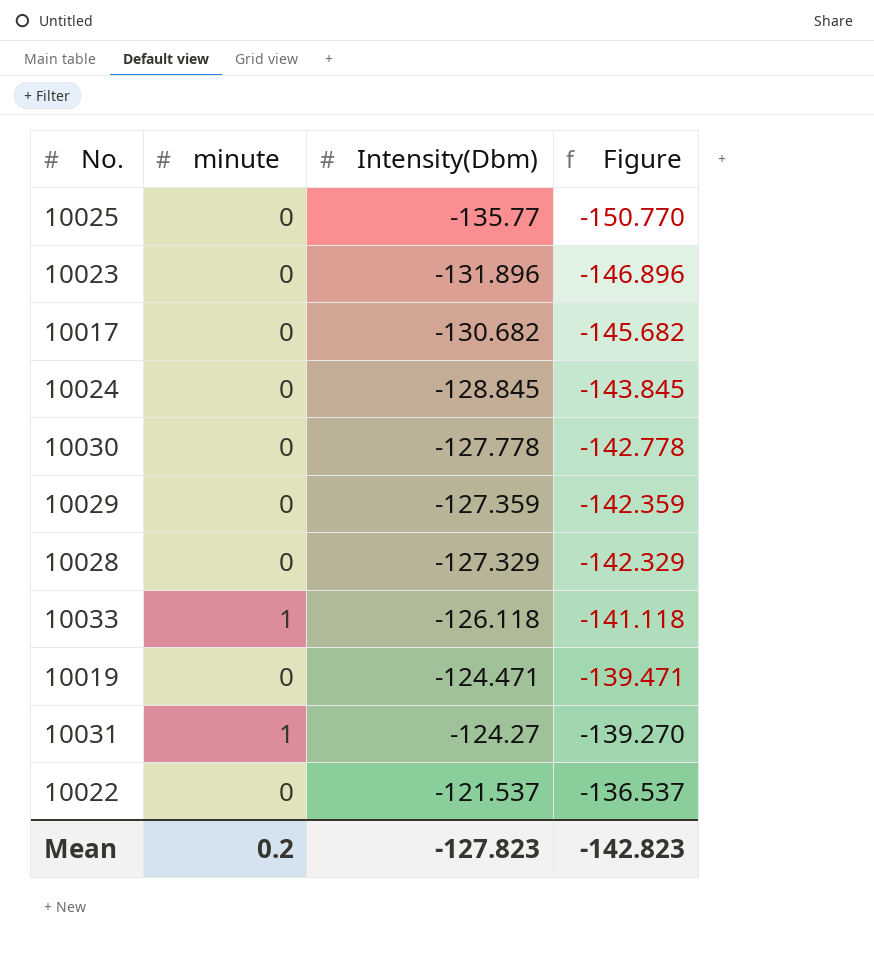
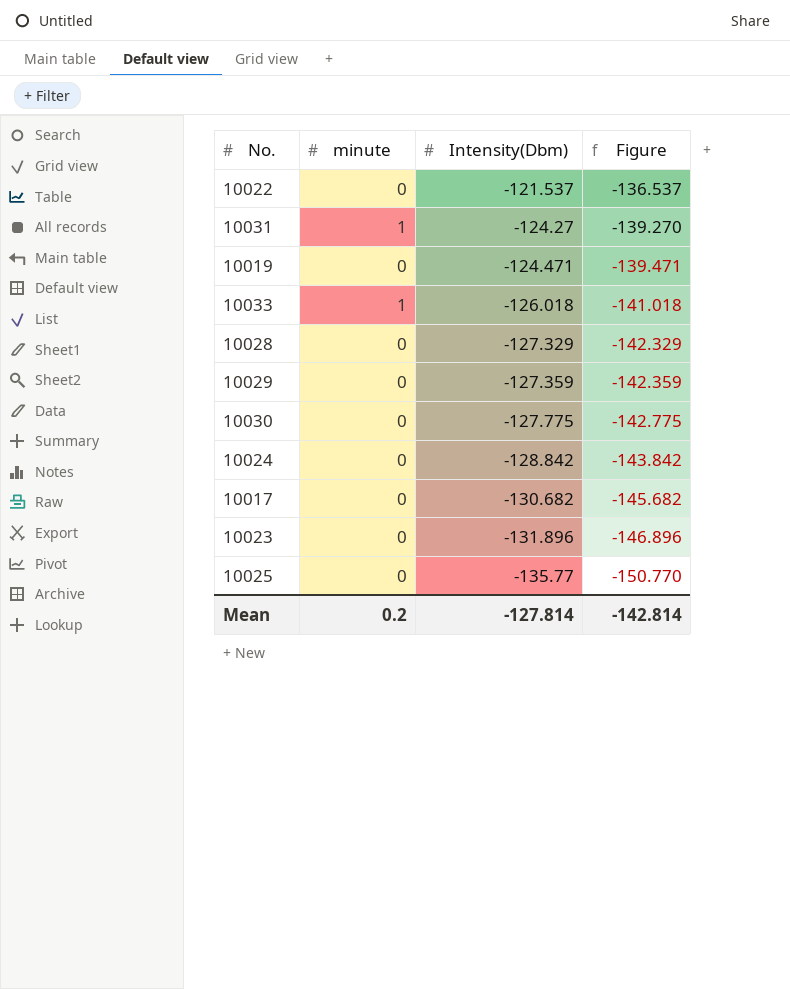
row order: Intensity(Dbm) ascending -> Intensity(Dbm) descending
10033 | Intensity(Dbm): -126.118 -> -126.018
10033 | Figure: -141.118 -> -141.018
10030 | Intensity(Dbm): -127.778 -> -127.775
10030 | Figure: -142.778 -> -142.775
10024 | Intensity(Dbm): -128.845 -> -128.842
10024 | Figure: -143.845 -> -143.842
Mean | Intensity(Dbm): -127.823 -> -127.814
Mean | Figure: -142.823 -> -142.814

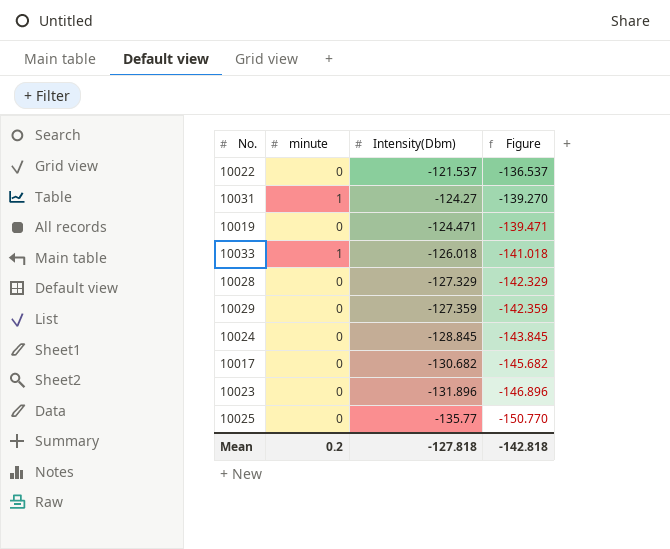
row 10030: 0 | -127.775 | -142.775 -> none
10024 | Intensity(Dbm): -128.842 -> -128.845
10024 | Figure: -143.842 -> -143.845
Mean | Intensity(Dbm): -127.814 -> -127.818
Mean | Figure: -142.814 -> -142.818

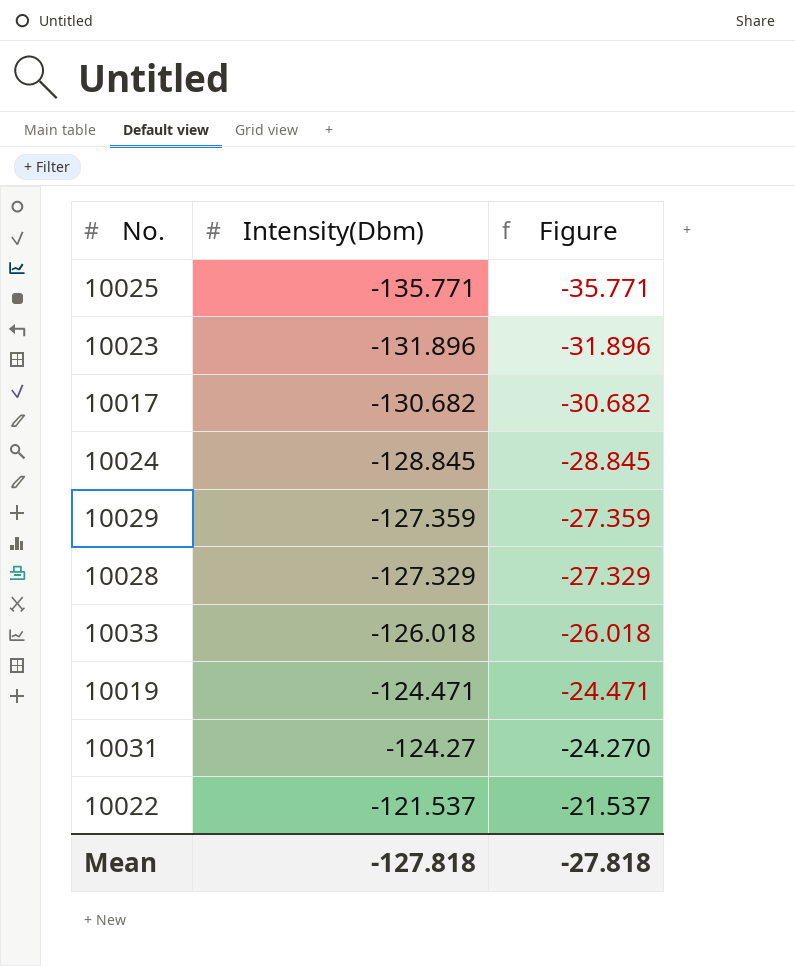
row order: Intensity(Dbm) descending -> Intensity(Dbm) ascending
column minute | position: 2 -> none
column Figure | formula: [Intensity(Dbm)] - 15 -> [Intensity(Dbm)] + 100
10025 | Intensity(Dbm): -135.77 -> -135.771
Mean | Figure: -142.818 -> -27.818

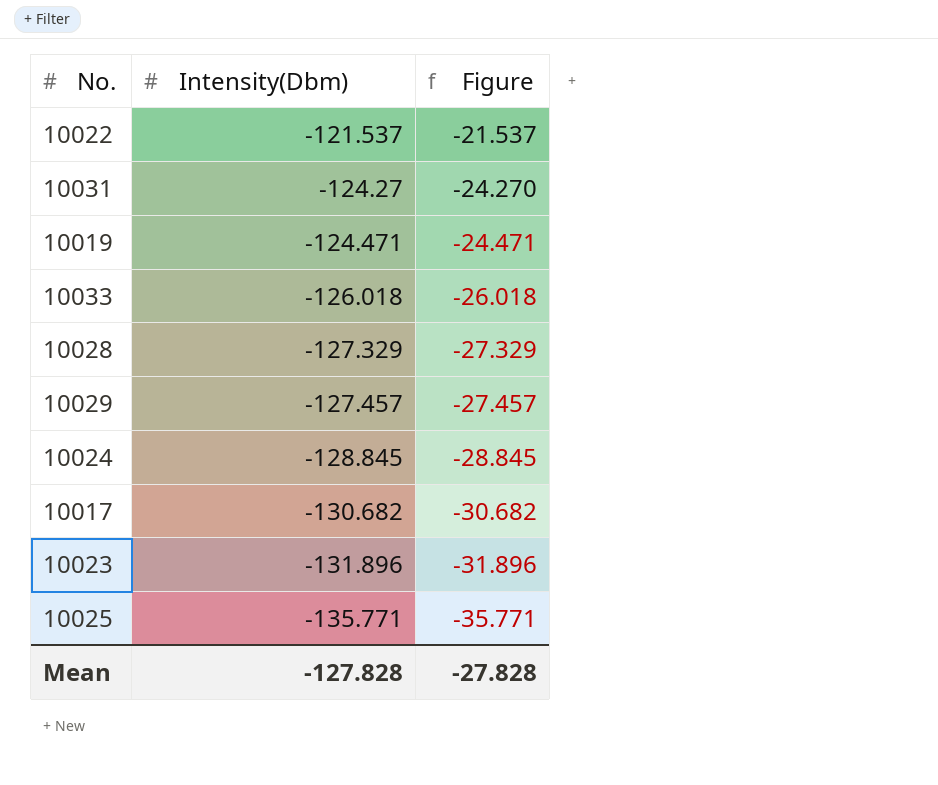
row order: Intensity(Dbm) ascending -> Intensity(Dbm) descending
10029 | Intensity(Dbm): -127.359 -> -127.457
10029 | Figure: -27.359 -> -27.457
Mean | Intensity(Dbm): -127.818 -> -127.828
Mean | Figure: -27.818 -> -27.828

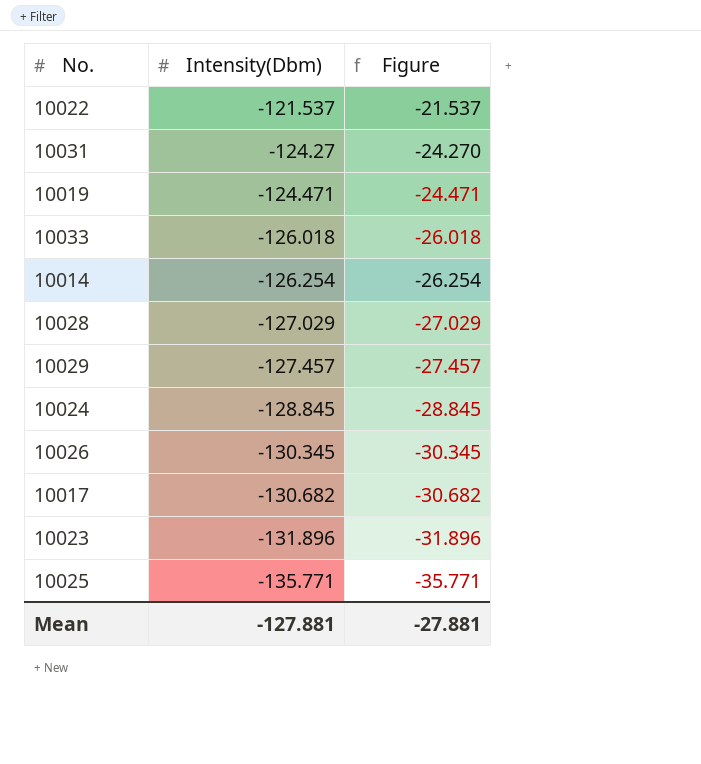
row 10014: none -> -126.254 | -26.254
10028 | Intensity(Dbm): -127.329 -> -127.029
10028 | Figure: -27.329 -> -27.029
row 10026: none -> -130.345 | -30.345
Mean | Intensity(Dbm): -127.828 -> -127.881
Mean | Figure: -27.828 -> -27.881

